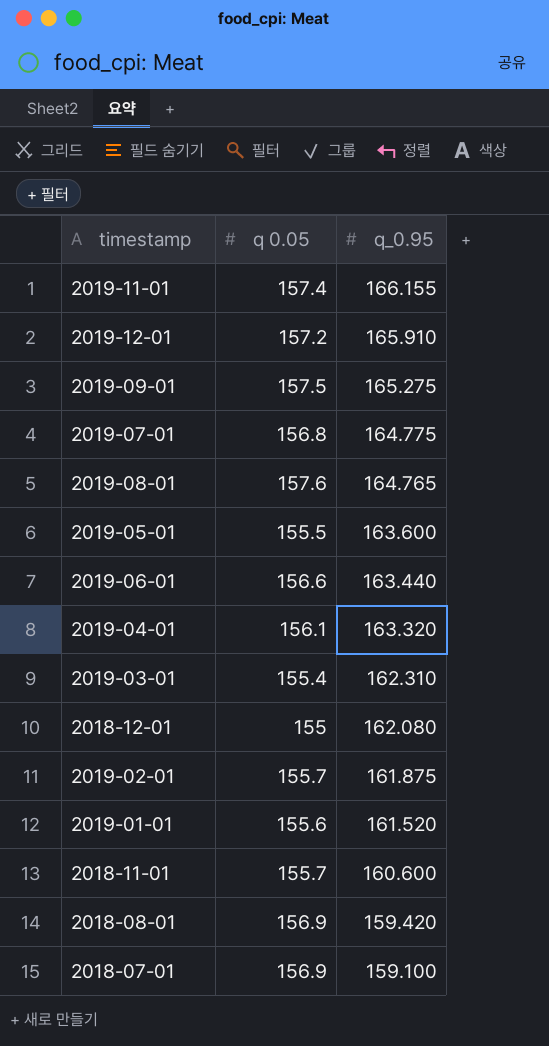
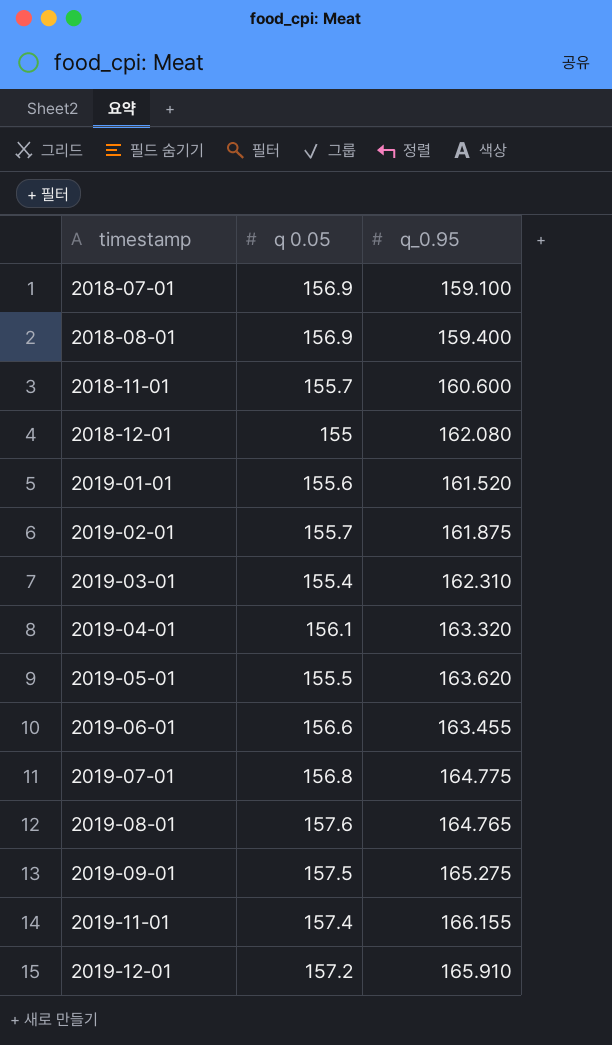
row order: q_0.95 descending -> timestamp ascending
2018-08-01 | q_0.95: 159.420 -> 159.400
2019-05-01 | q_0.95: 163.600 -> 163.620
2019-06-01 | q_0.95: 163.440 -> 163.455

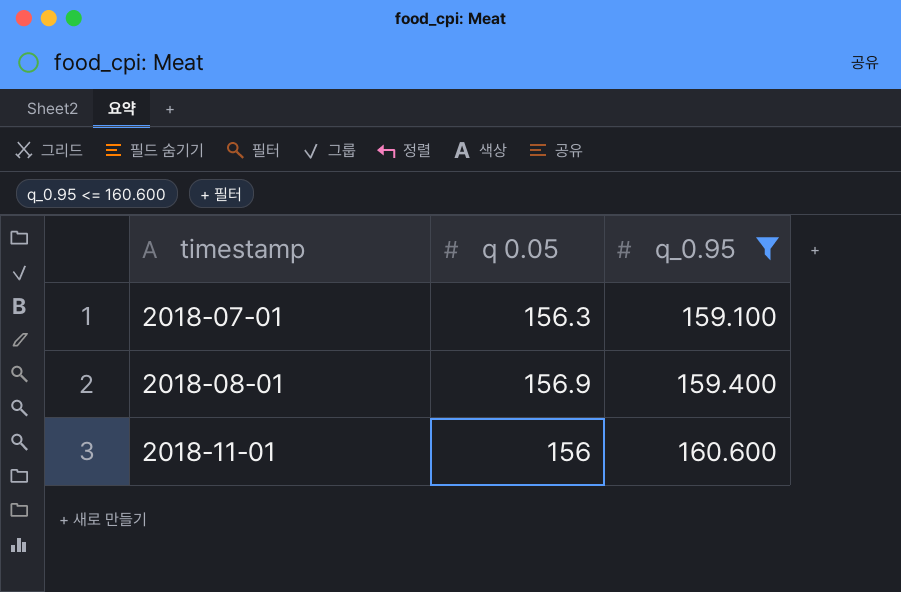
filter: none -> q_0.95 <= 160.600
2018-07-01 | q 0.05: 156.9 -> 156.3
2018-11-01 | q 0.05: 155.7 -> 156

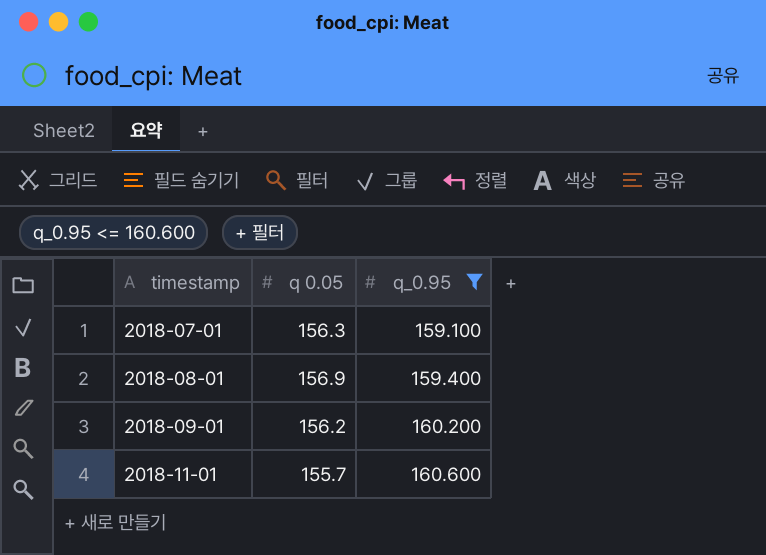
row 2018-09-01: none -> 156.2 | 160.200
2018-11-01 | q 0.05: 156 -> 155.7

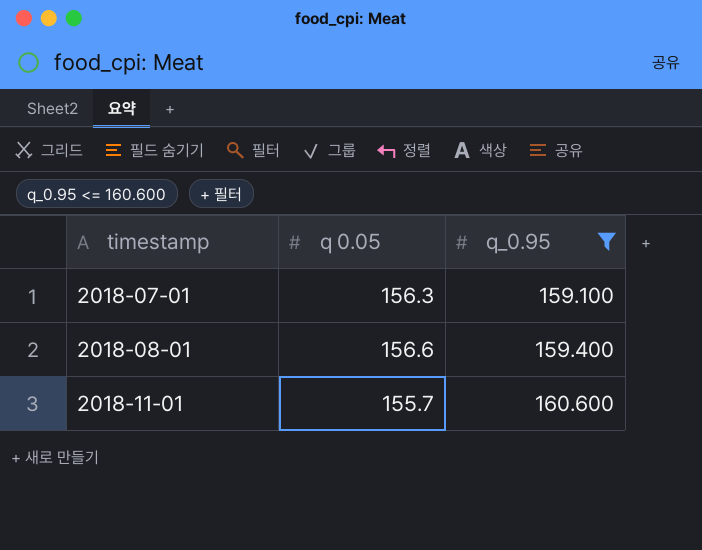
row 2018-09-01: 156.2 | 160.200 -> none
2018-08-01 | q 0.05: 156.9 -> 156.6

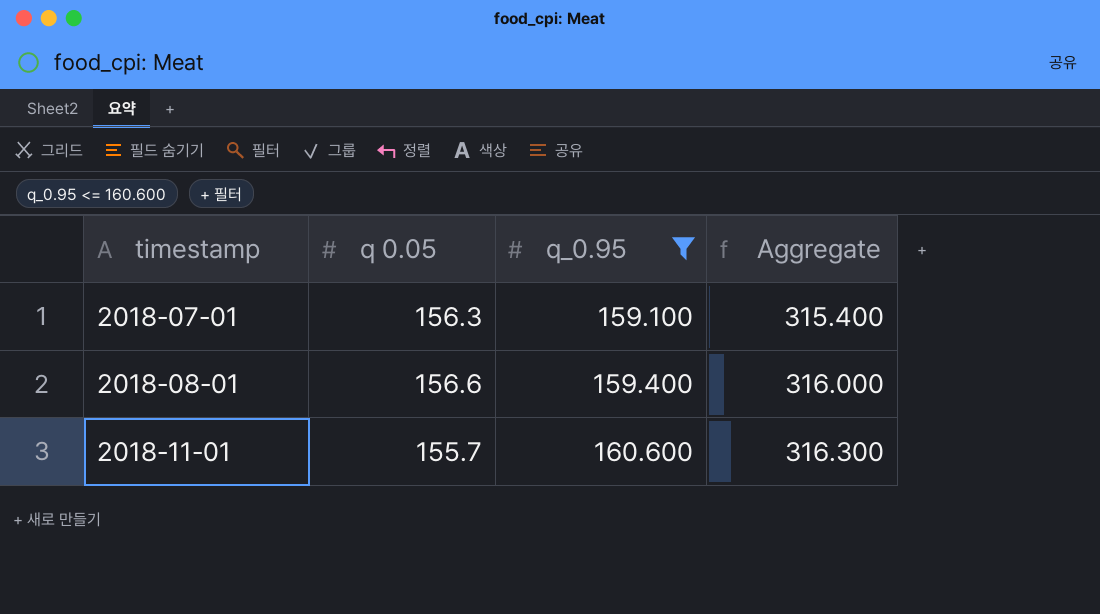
column Aggregate | formula: none -> [q 0.05] + [q_0.95]

